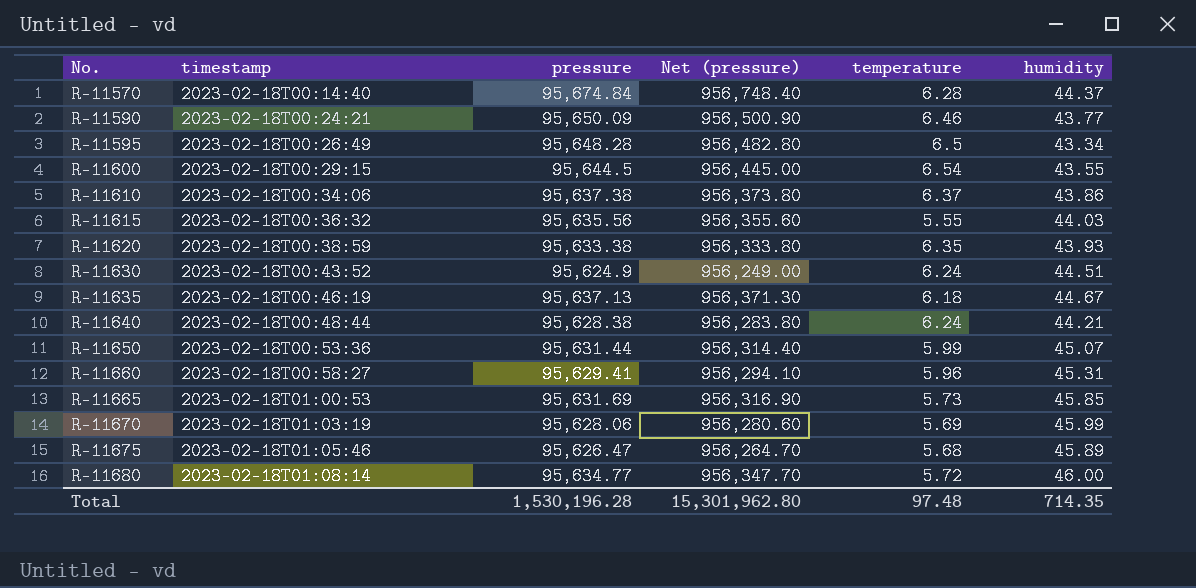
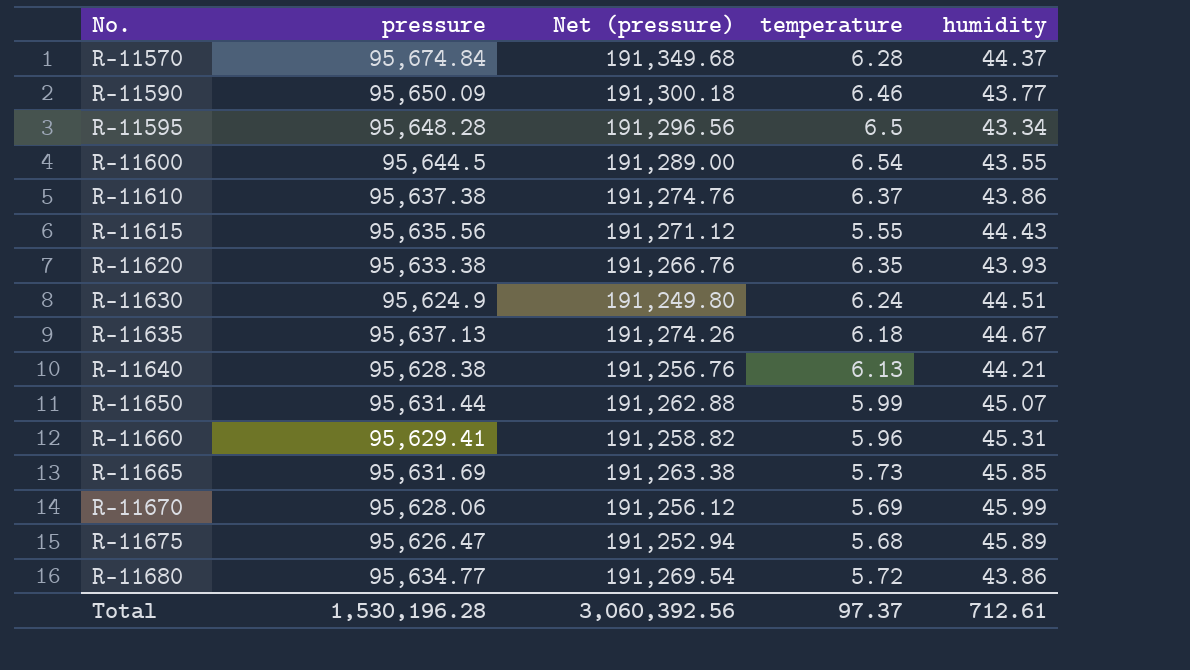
column timestamp | position: 2 -> none
column Net (pressure) | formula: [pressure] * 10 -> [pressure] * 2
R-11615 | humidity: 44.03 -> 44.43
R-11640 | temperature: 6.24 -> 6.13
R-11680 | humidity: 46.00 -> 43.86
Total | Net (pressure): 15,301,962.80 -> 3,060,392.56
Total | temperature: 97.48 -> 97.37
Total | humidity: 714.35 -> 712.61

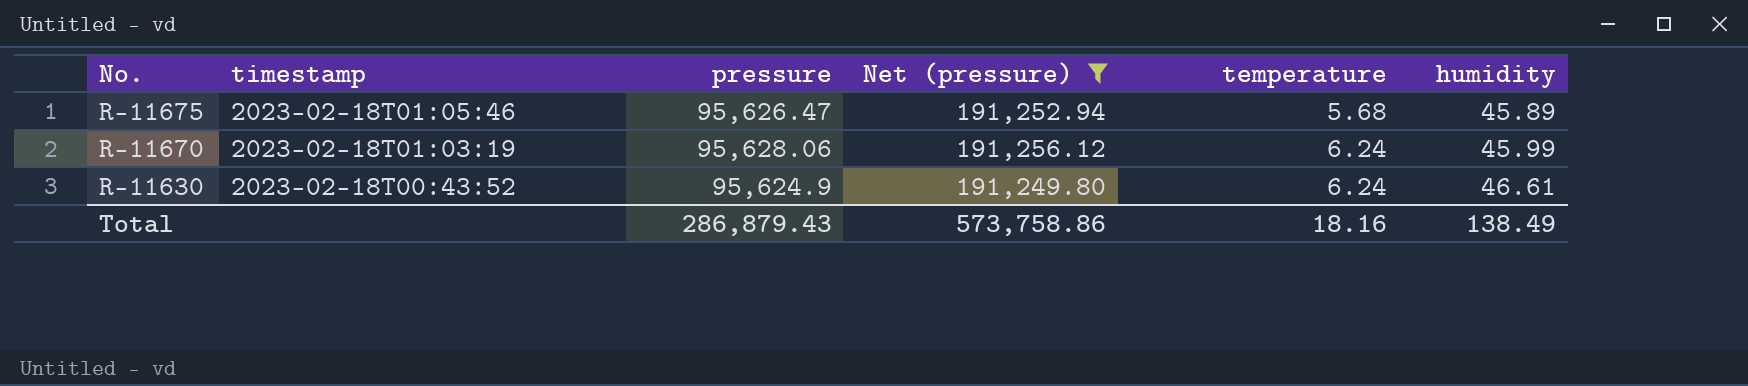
filter: none -> Net (pressure) <= 191,256.12
row order: No. ascending -> No. descending
column timestamp | position: none -> 2
R-11670 | temperature: 5.69 -> 6.24
R-11630 | humidity: 44.51 -> 46.61
Total | pressure: 1,530,196.28 -> 286,879.43
Total | Net (pressure): 3,060,392.56 -> 573,758.86
Total | temperature: 97.37 -> 18.16
Total | humidity: 712.61 -> 138.49

